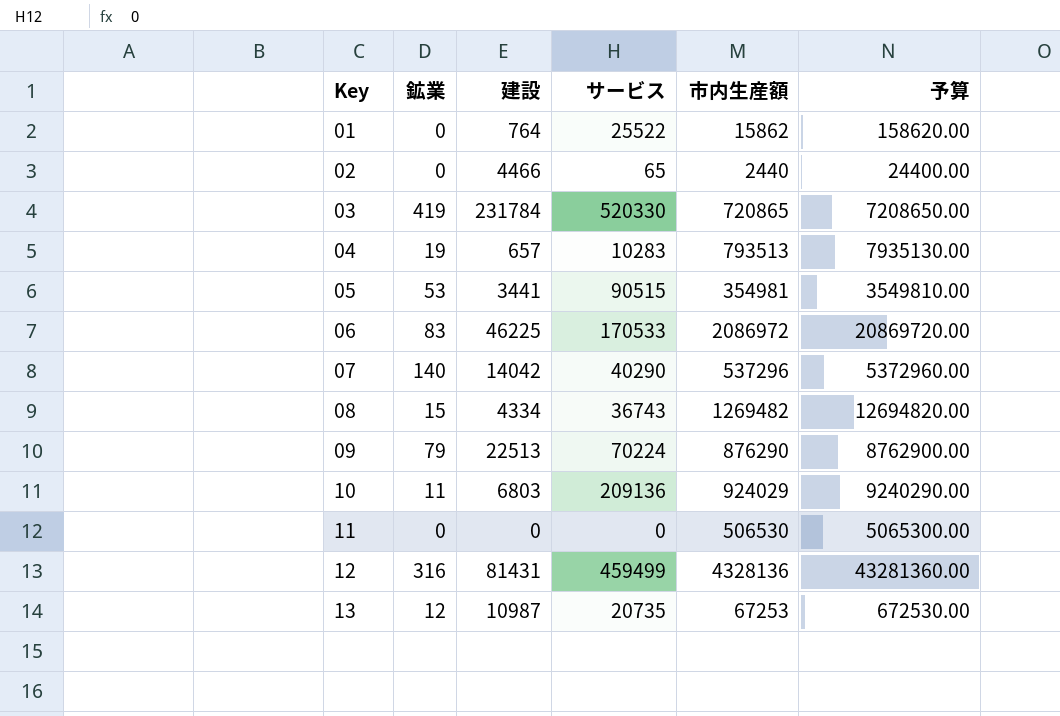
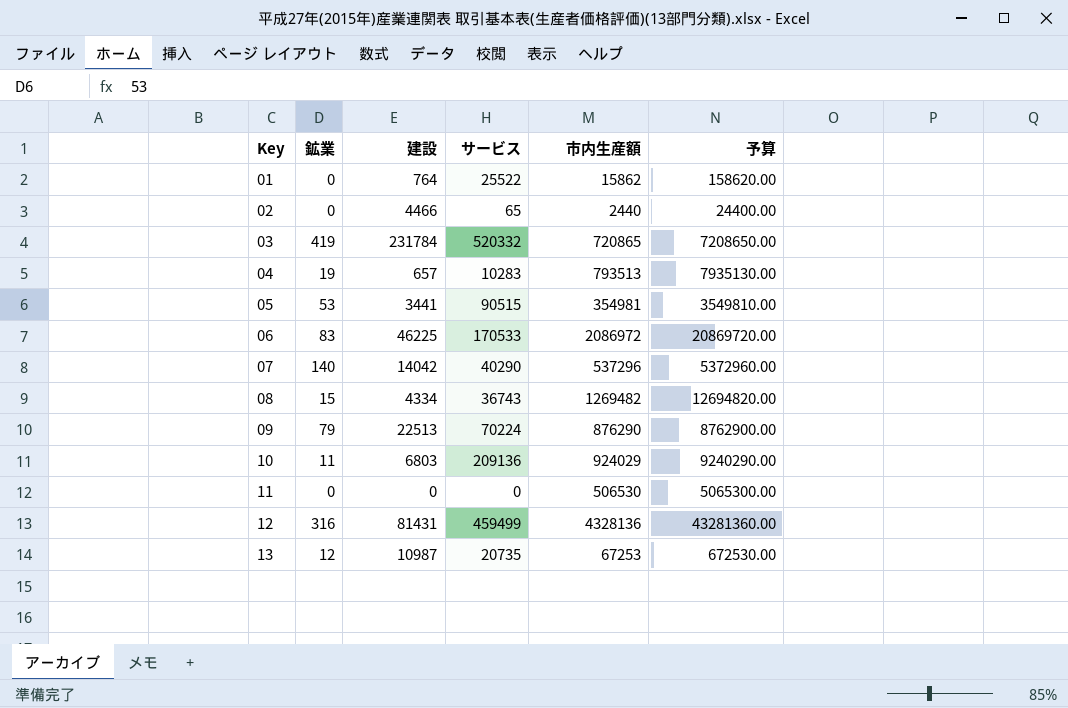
03 | サービス: 520330 -> 520332

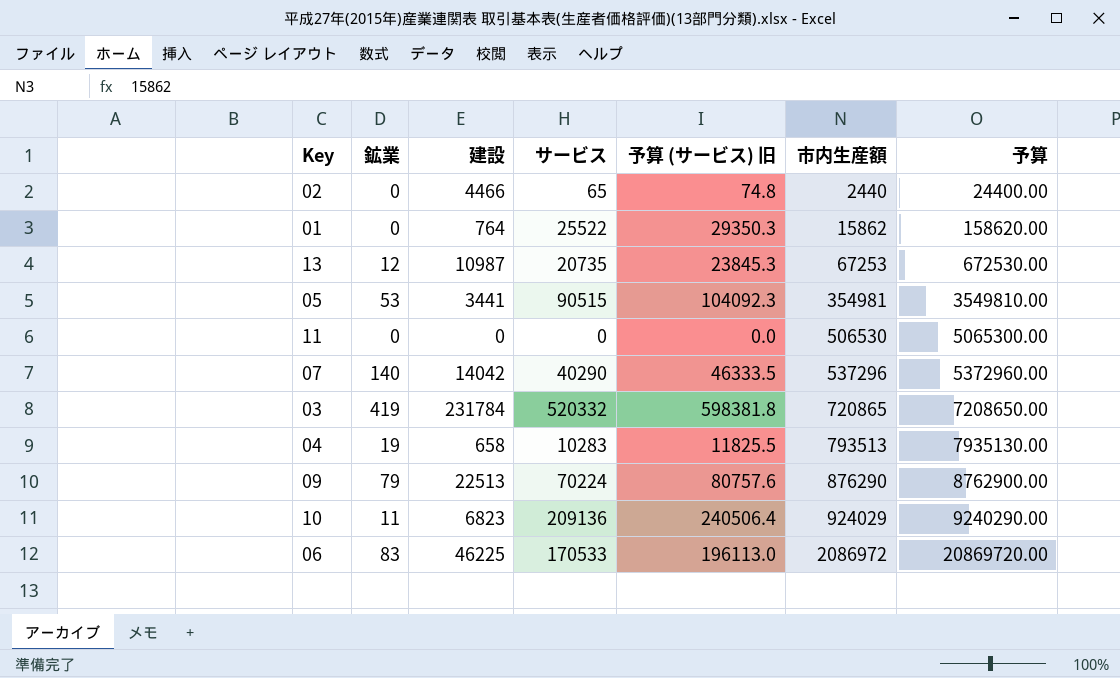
row order: Key ascending -> 市内生産額 ascending
column 予算 (サービス) 旧 | formula: none -> [サービス] * 1.15
row 08: 15 | 4334 | 36743 | 1269482 | 12694820.00 -> none
row 12: 316 | 81431 | 459499 | 4328136 | 43281360.00 -> none
04 | 建設: 657 -> 658
10 | 建設: 6803 -> 6823

